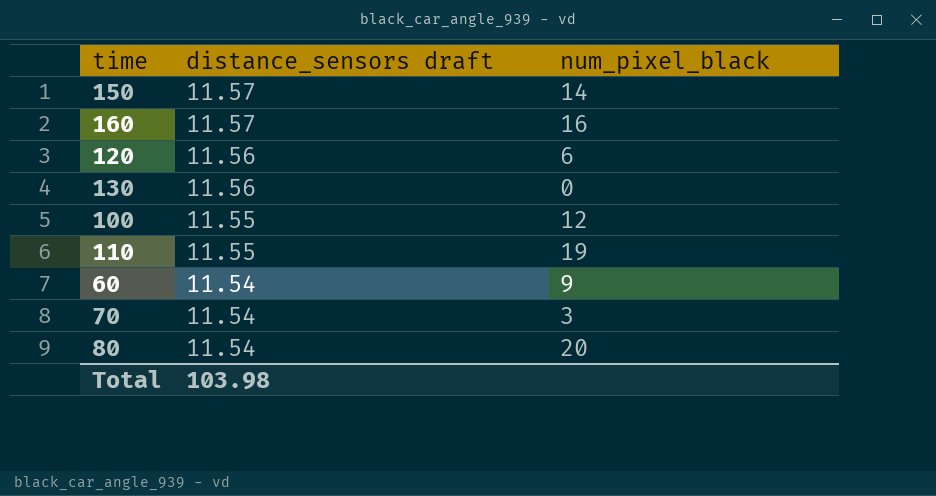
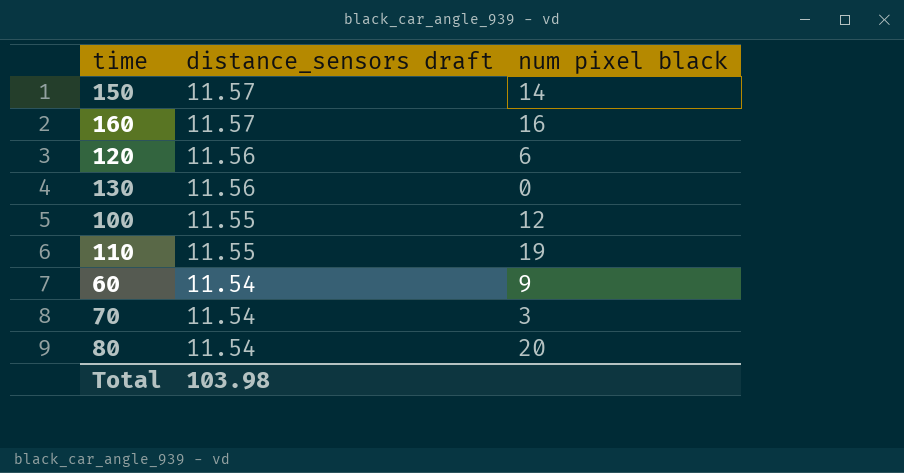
column name: num_pixel_black -> num pixel black

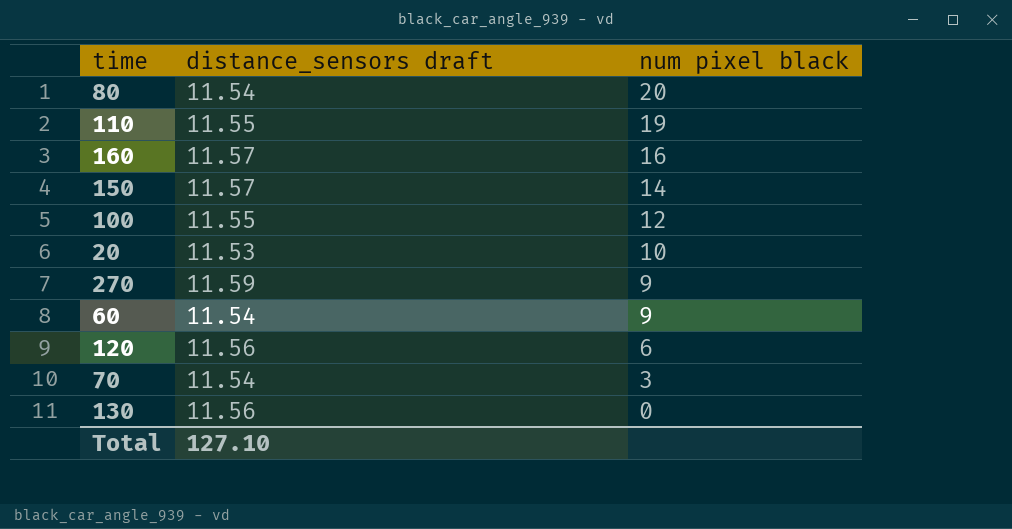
row order: distance_sensors draft descending -> num pixel black descending
row 20: none -> 11.53 | 10
row 270: none -> 11.59 | 9
Total | distance_sensors draft: 103.98 -> 127.10

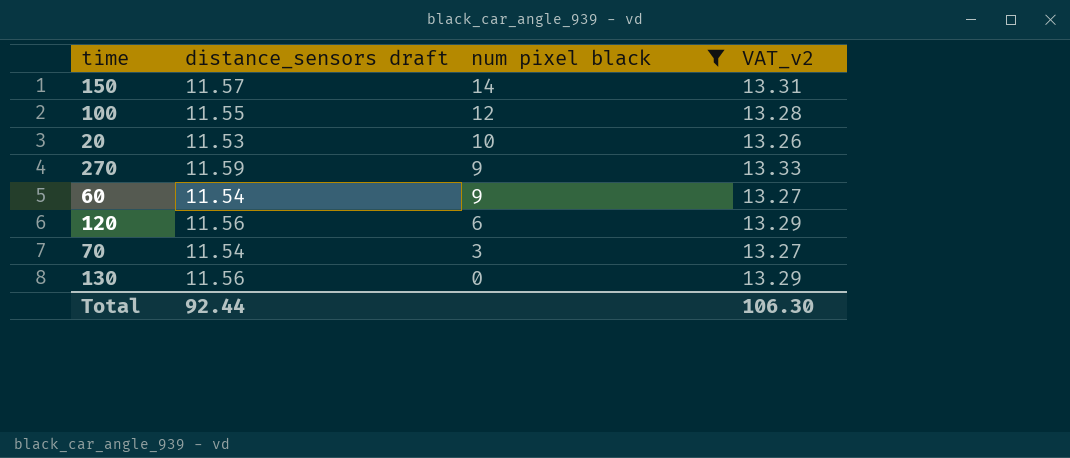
filter: none -> num pixel black <= 14
column VAT_v2 | formula: none -> [distance_sensors draft] * 1.15
Total | distance_sensors draft: 127.10 -> 92.44

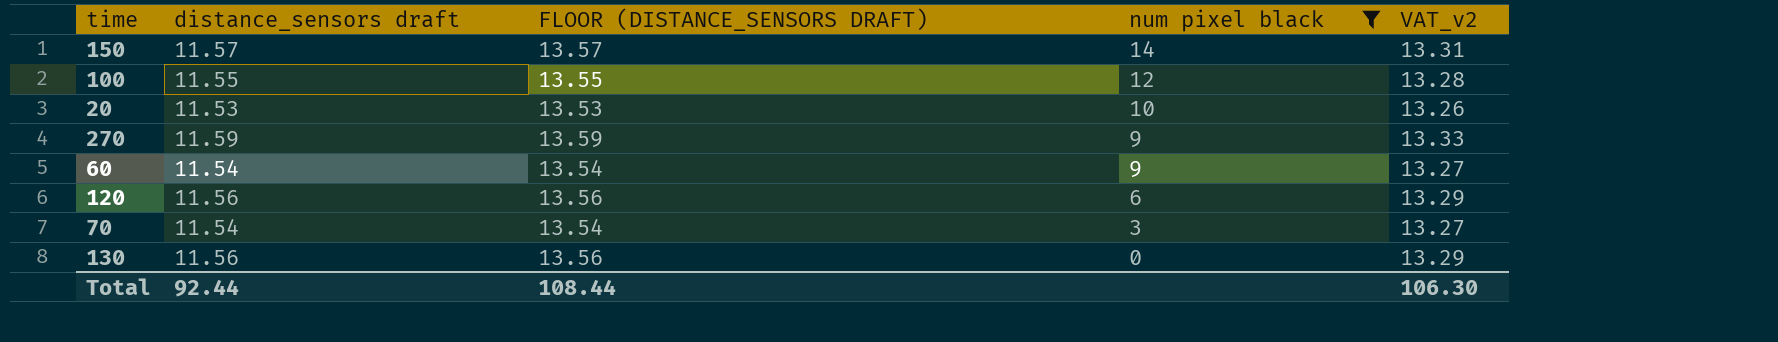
column FLOOR (DISTANCE_SENSORS DRAFT) | formula: none -> [distance_sensors draft] + 2

